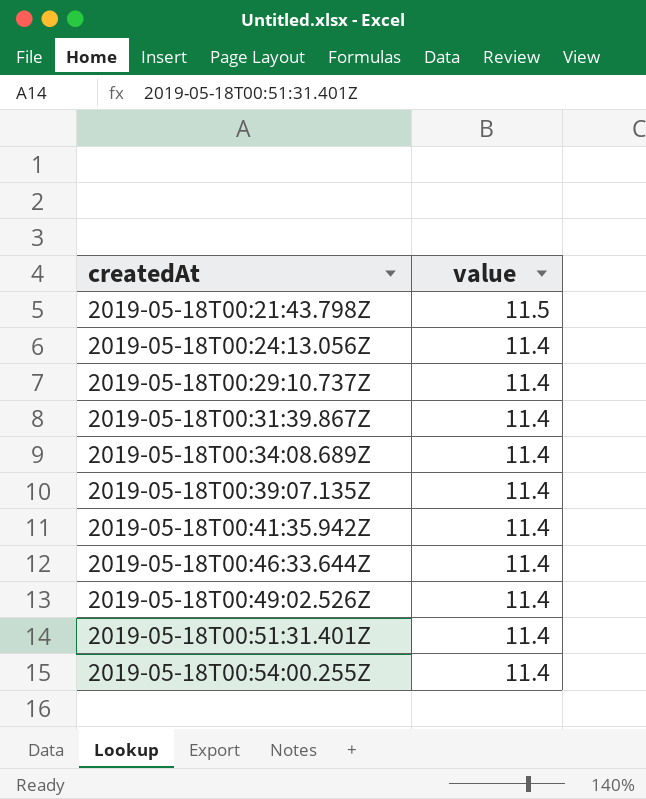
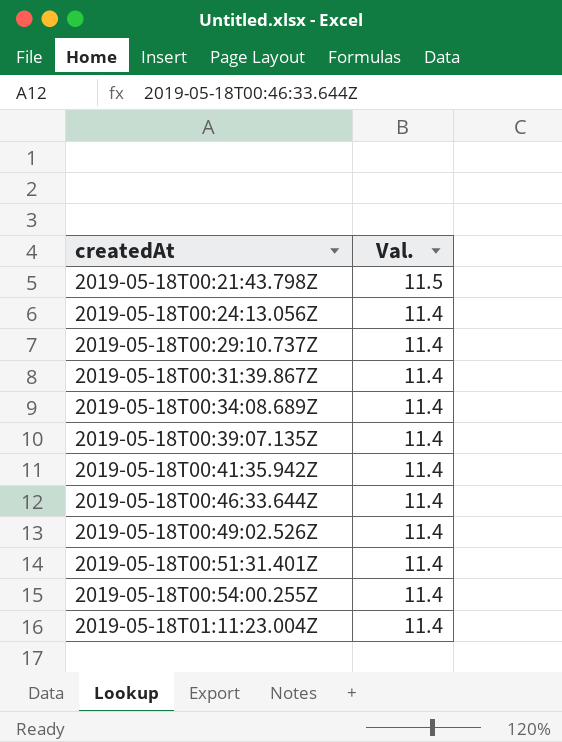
column name: value -> Val.
row 2019-05-18T01:11:23.004Z: none -> 11.4

